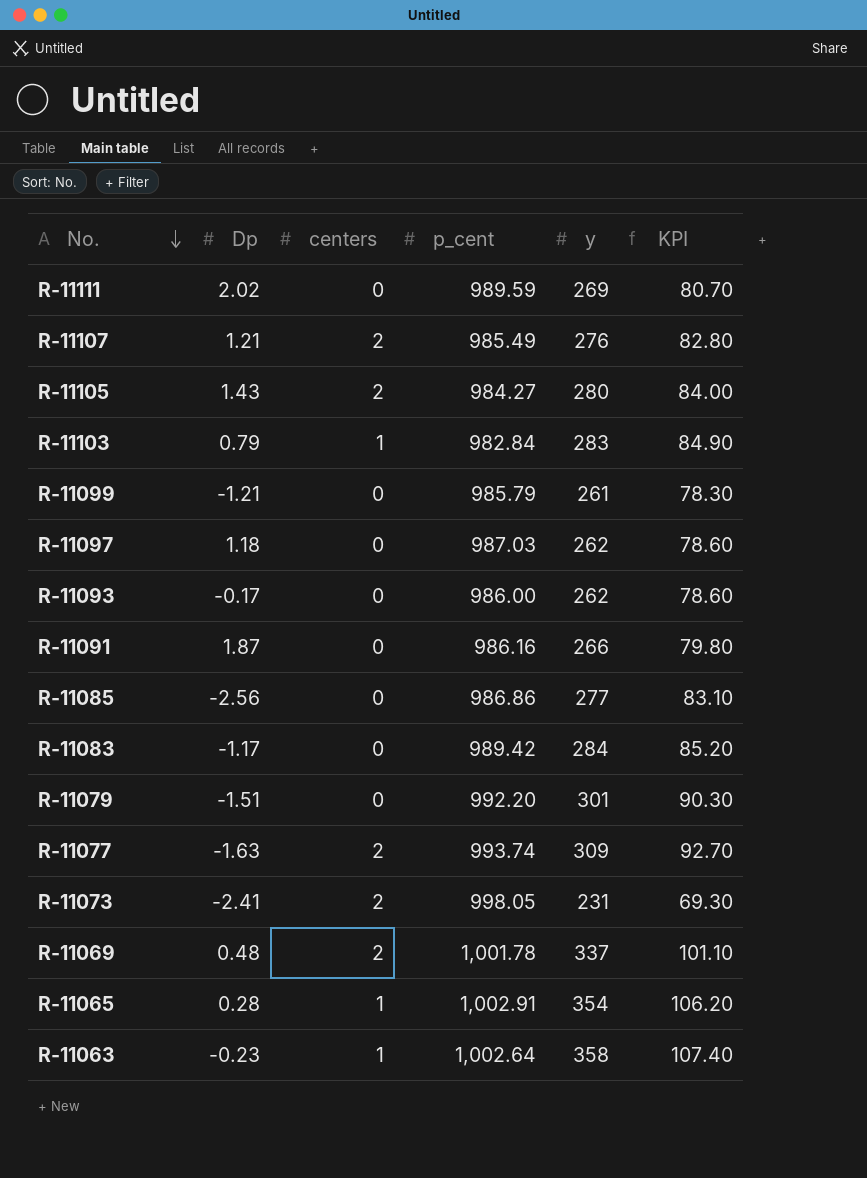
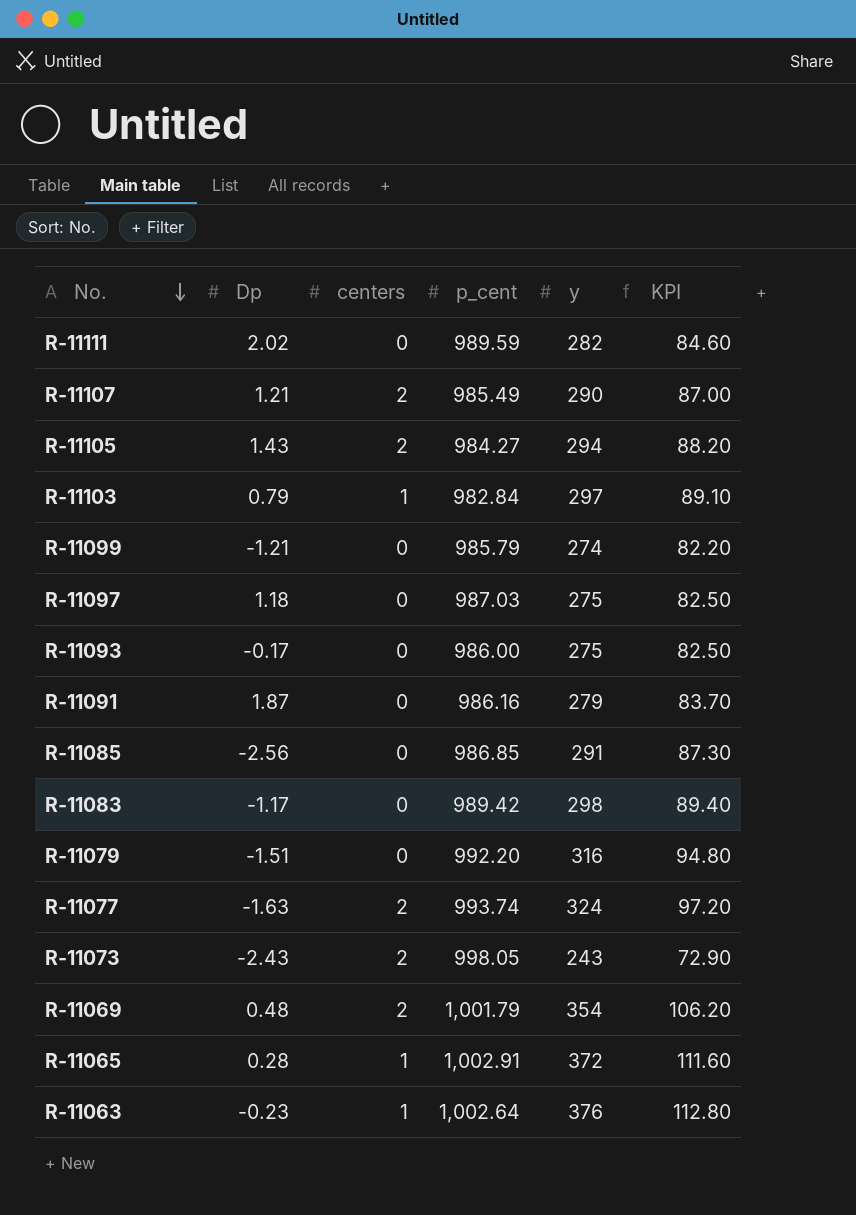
R-11111 | y: 269 -> 282
R-11111 | KPI: 80.70 -> 84.60
R-11107 | y: 276 -> 290
R-11107 | KPI: 82.80 -> 87.00
R-11105 | y: 280 -> 294
R-11105 | KPI: 84.00 -> 88.20
R-11103 | y: 283 -> 297
R-11103 | KPI: 84.90 -> 89.10
R-11099 | y: 261 -> 274
R-11099 | KPI: 78.30 -> 82.20
R-11097 | y: 262 -> 275
R-11097 | KPI: 78.60 -> 82.50
R-11093 | y: 262 -> 275
R-11093 | KPI: 78.60 -> 82.50
R-11091 | y: 266 -> 279
R-11091 | KPI: 79.80 -> 83.70
R-11085 | p_cent: 986.86 -> 986.85
R-11085 | y: 277 -> 291
R-11085 | KPI: 83.10 -> 87.30
R-11083 | y: 284 -> 298
R-11083 | KPI: 85.20 -> 89.40
R-11079 | y: 301 -> 316
R-11079 | KPI: 90.30 -> 94.80
R-11077 | y: 309 -> 324
R-11077 | KPI: 92.70 -> 97.20
R-11073 | Dp: -2.41 -> -2.43
R-11073 | y: 231 -> 243
R-11073 | KPI: 69.30 -> 72.90
R-11069 | p_cent: 1,001.78 -> 1,001.79
R-11069 | y: 337 -> 354
R-11069 | KPI: 101.10 -> 106.20
R-11065 | y: 354 -> 372
R-11065 | KPI: 106.20 -> 111.60
R-11063 | y: 358 -> 376
R-11063 | KPI: 107.40 -> 112.80

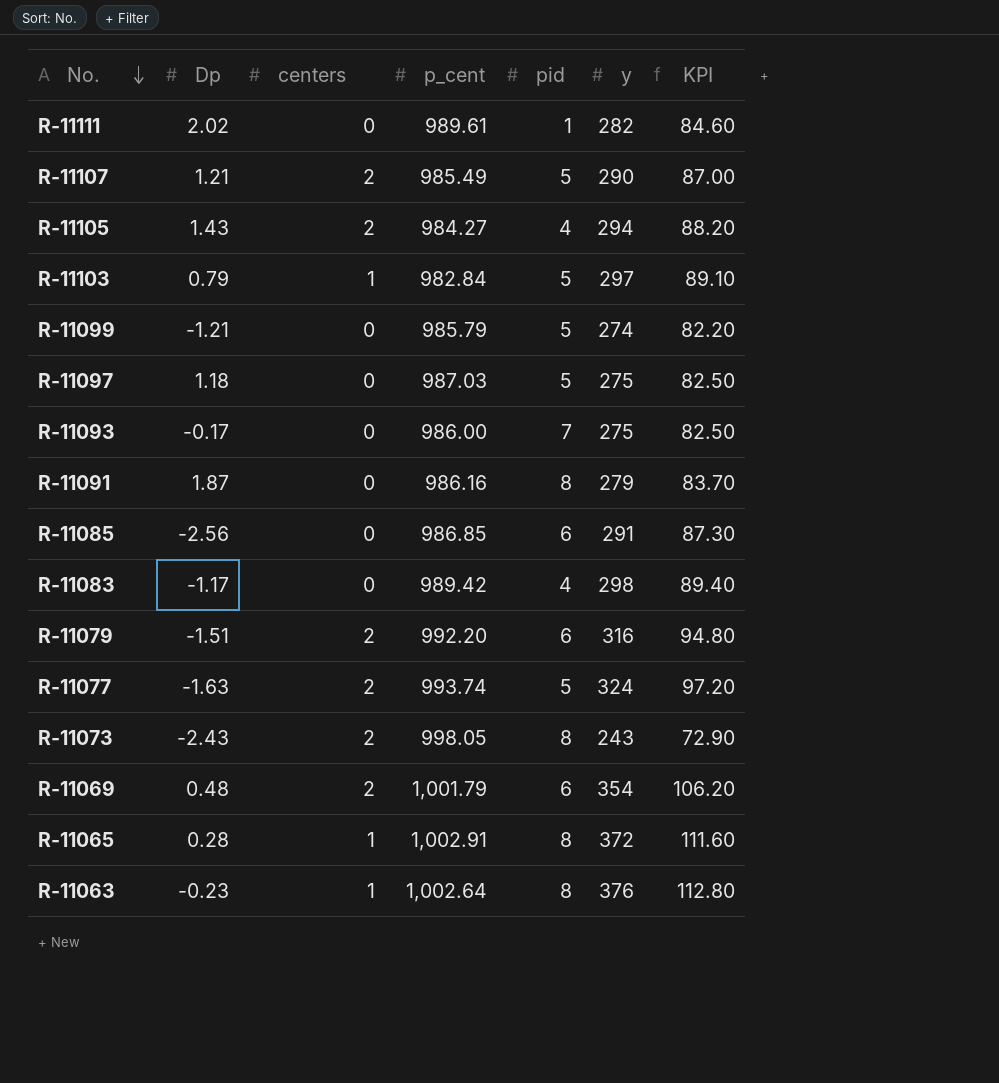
column pid | position: none -> 5
R-11111 | p_cent: 989.59 -> 989.61
R-11079 | centers: 0 -> 2

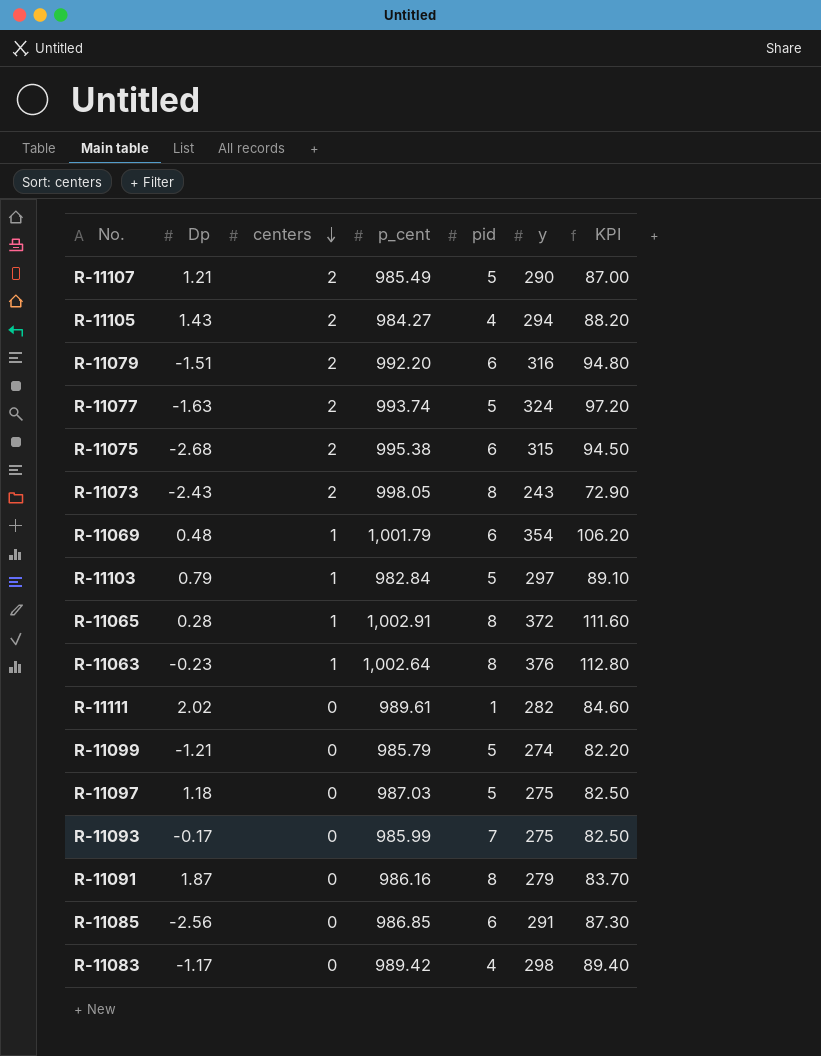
row order: No. descending -> centers descending
row R-11075: none -> -2.68 | 2 | 995.38 | 6 | 315 | 94.50
R-11069 | centers: 2 -> 1
R-11093 | p_cent: 986.00 -> 985.99

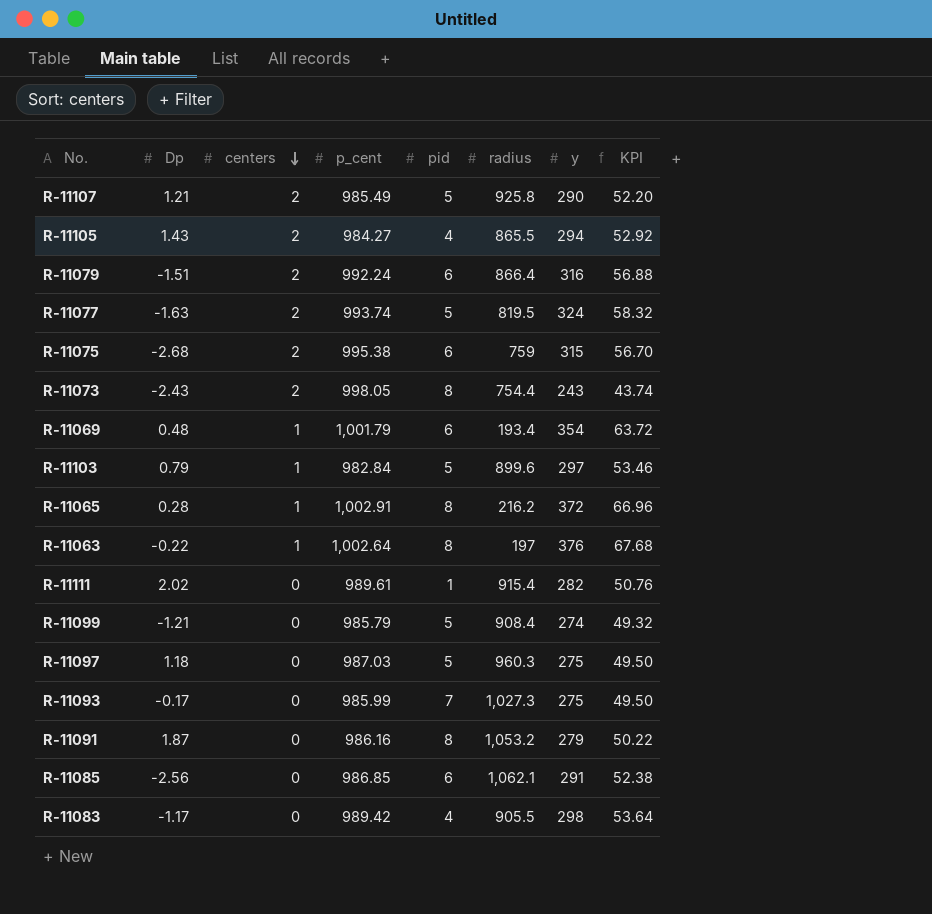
column radius | position: none -> 6
column KPI | formula: [y] * 0.3 -> [y] * 0.18
R-11079 | p_cent: 992.20 -> 992.24
R-11063 | Dp: -0.23 -> -0.22

